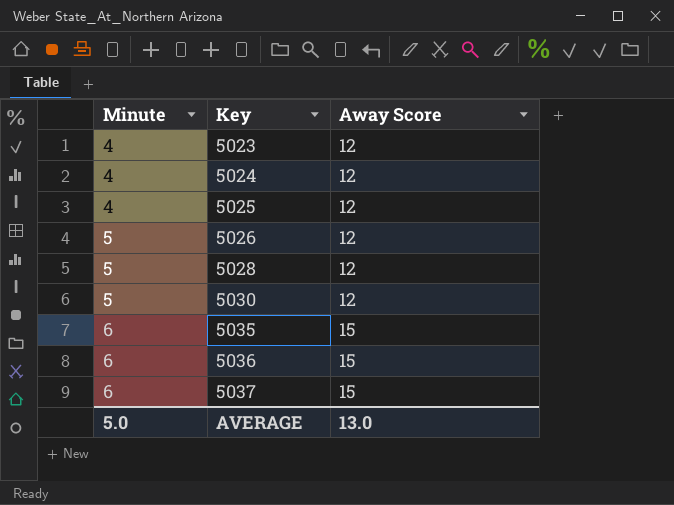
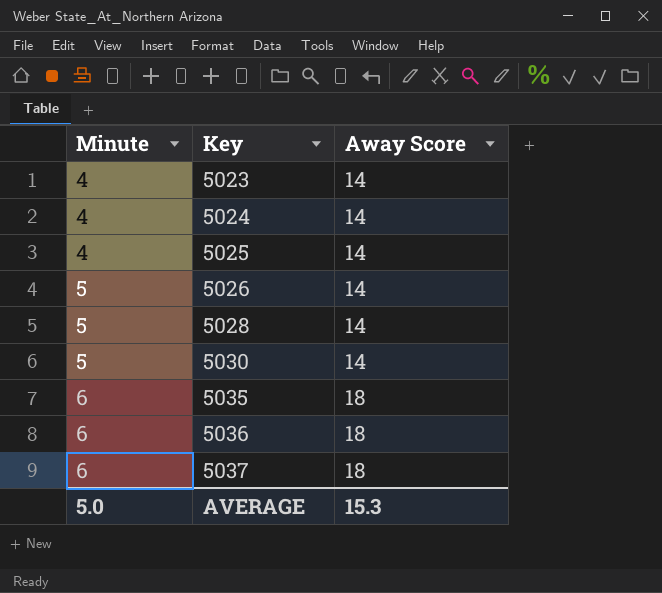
5023 | Away Score: 12 -> 14
5024 | Away Score: 12 -> 14
5025 | Away Score: 12 -> 14
5026 | Away Score: 12 -> 14
5028 | Away Score: 12 -> 14
5030 | Away Score: 12 -> 14
5035 | Away Score: 15 -> 18
5036 | Away Score: 15 -> 18
5037 | Away Score: 15 -> 18
AVERAGE | Away Score: 13.0 -> 15.3

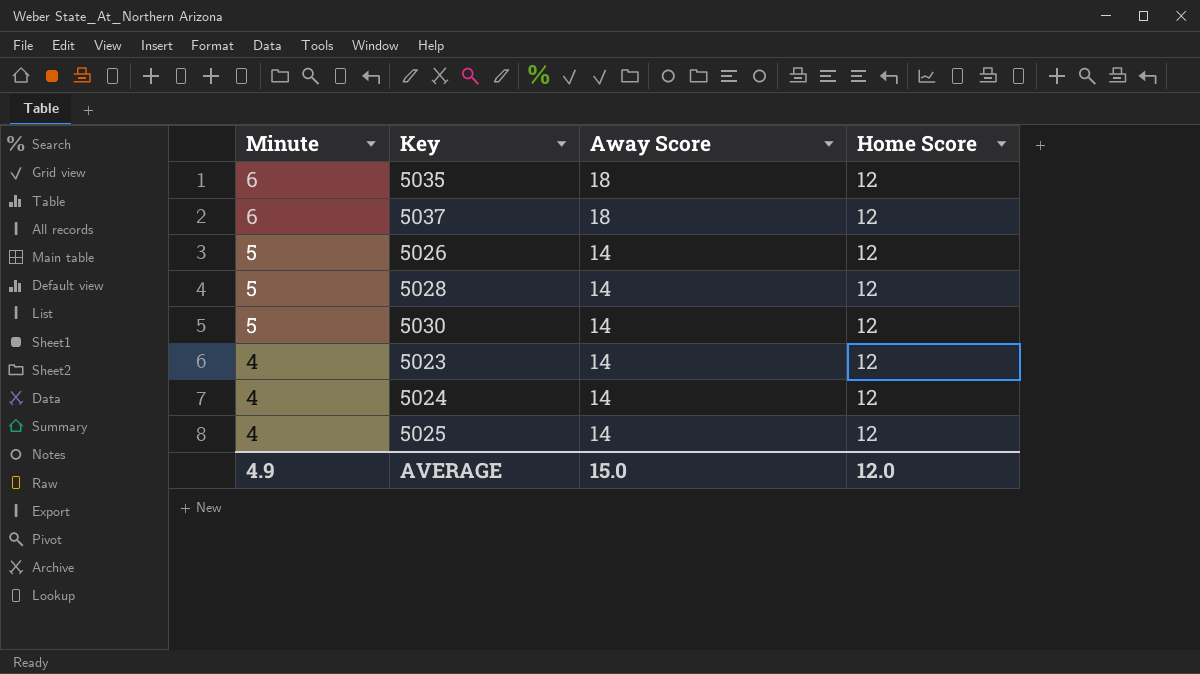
row order: Minute ascending -> Minute descending
column Home Score | position: none -> 4
row 5036: 6 | 18 -> none
AVERAGE | Minute: 5.0 -> 4.9
AVERAGE | Away Score: 15.3 -> 15.0

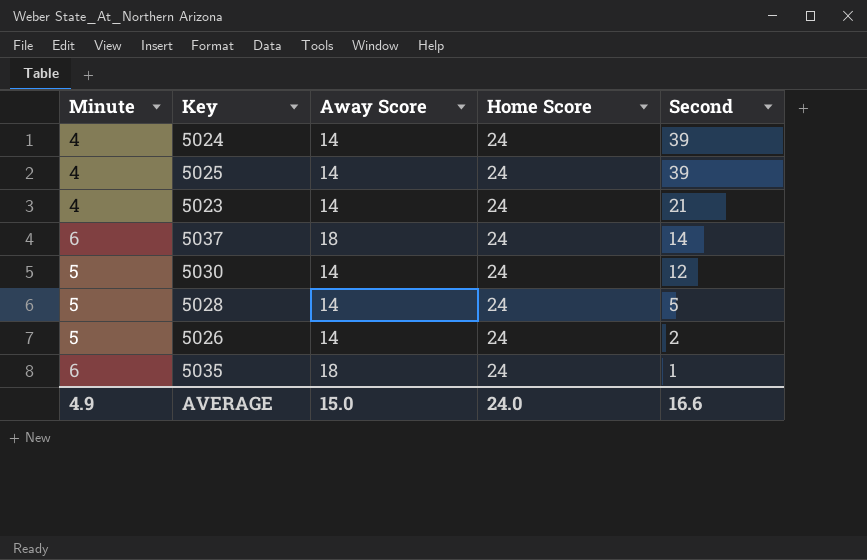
row order: Minute descending -> Second descending
column Second | position: none -> 5
5024 | Home Score: 12 -> 24
5025 | Home Score: 12 -> 24
5023 | Home Score: 12 -> 24
5037 | Home Score: 12 -> 24
5030 | Home Score: 12 -> 24
5028 | Home Score: 12 -> 24
5026 | Home Score: 12 -> 24
5035 | Home Score: 12 -> 24
AVERAGE | Home Score: 12.0 -> 24.0

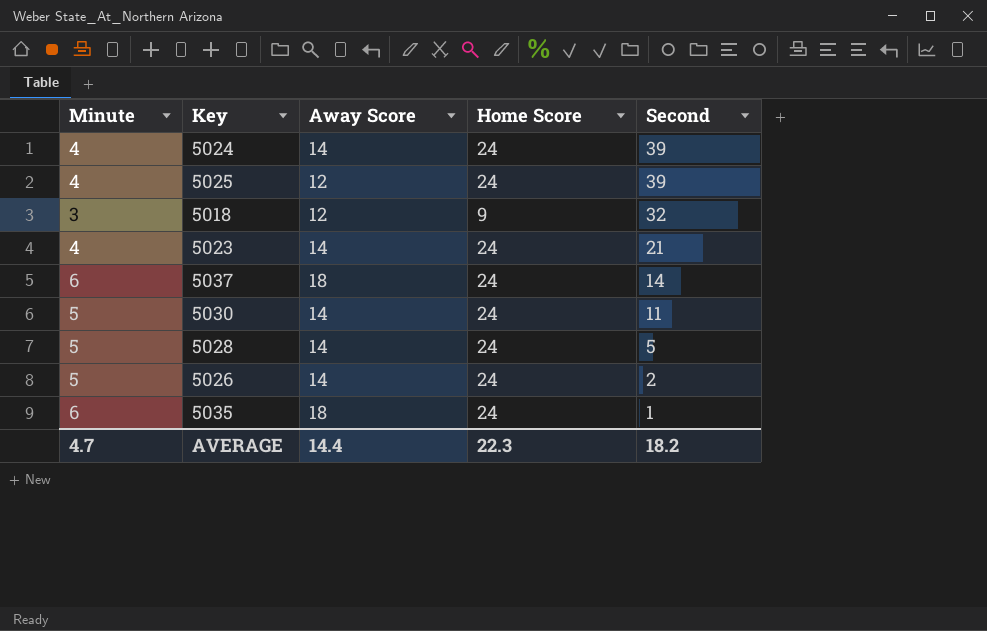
5025 | Away Score: 14 -> 12
row 5018: none -> 3 | 12 | 9 | 32
5030 | Second: 12 -> 11
AVERAGE | Minute: 4.9 -> 4.7
AVERAGE | Away Score: 15.0 -> 14.4
AVERAGE | Home Score: 24.0 -> 22.3
AVERAGE | Second: 16.6 -> 18.2

